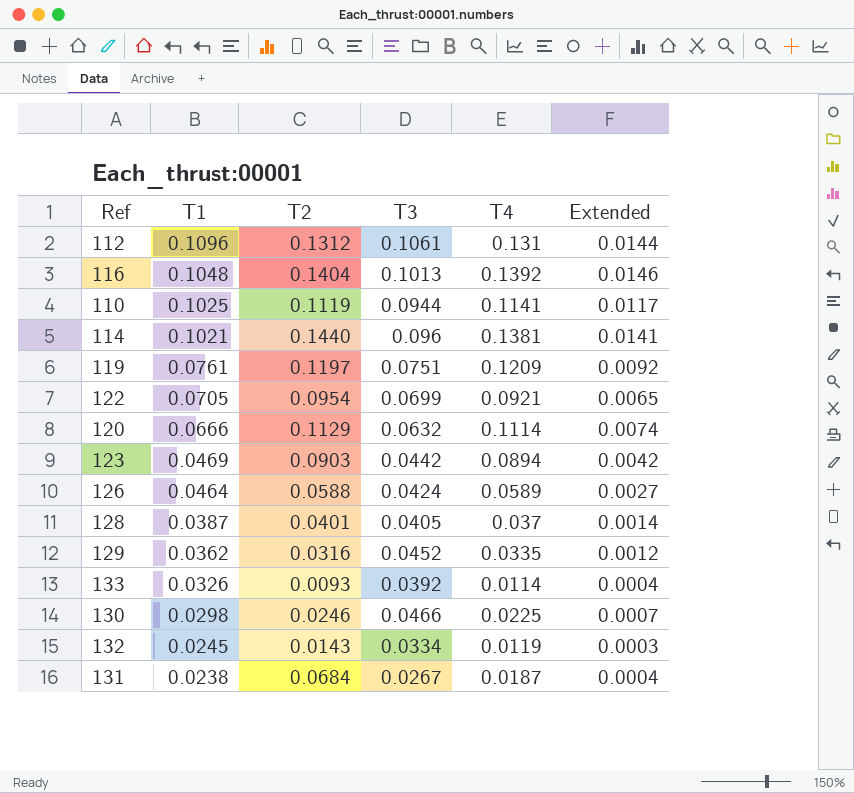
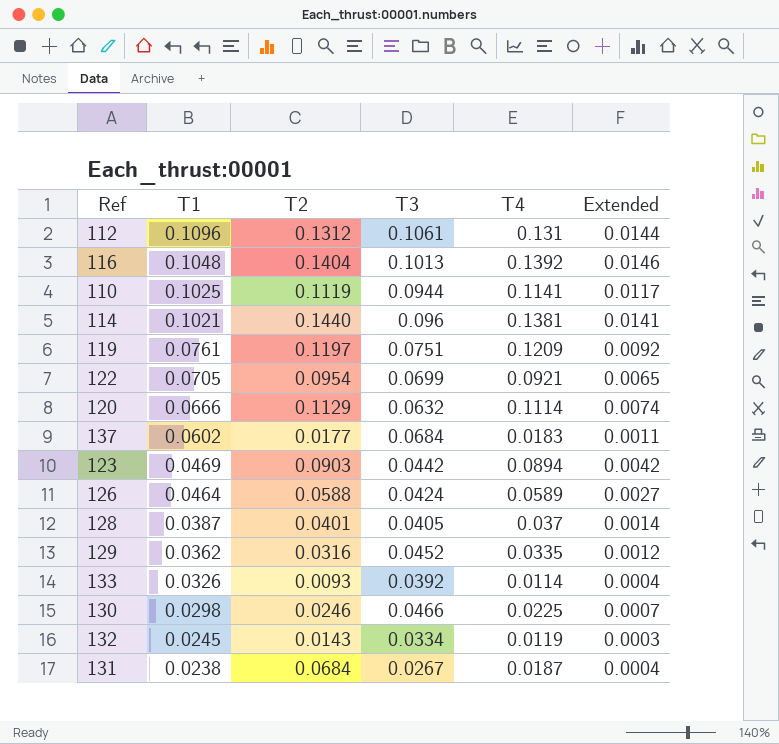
row 137: none -> 0.0602 | 0.0177 | 0.0684 | 0.0183 | 0.0011

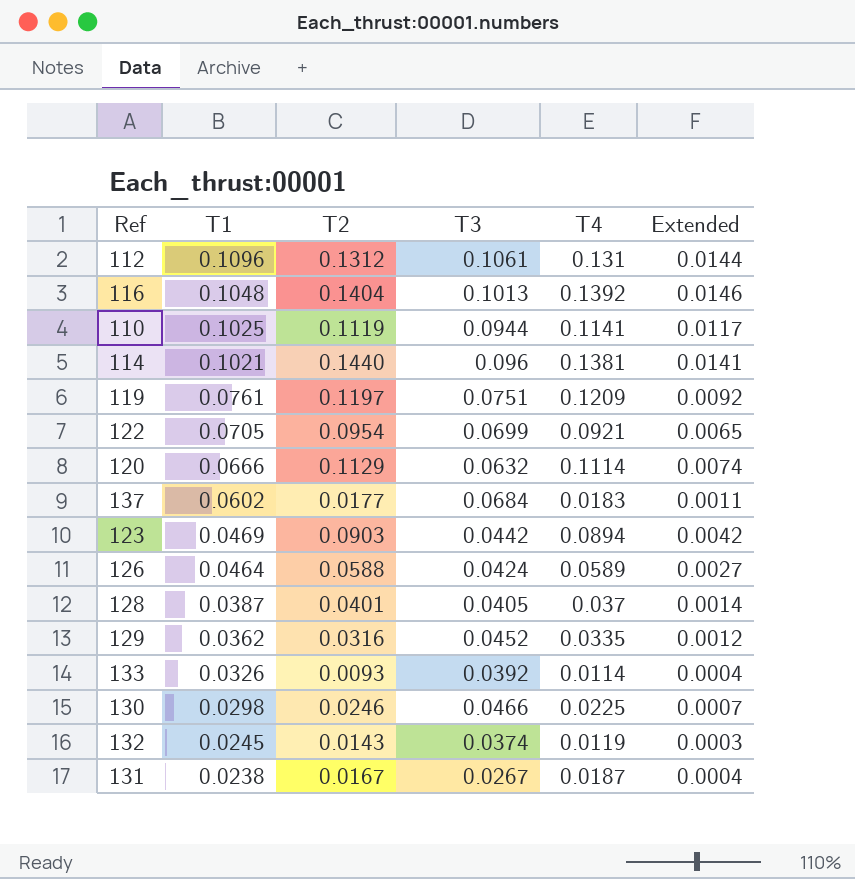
132 | T3: 0.0334 -> 0.0374
131 | T2: 0.0684 -> 0.0167

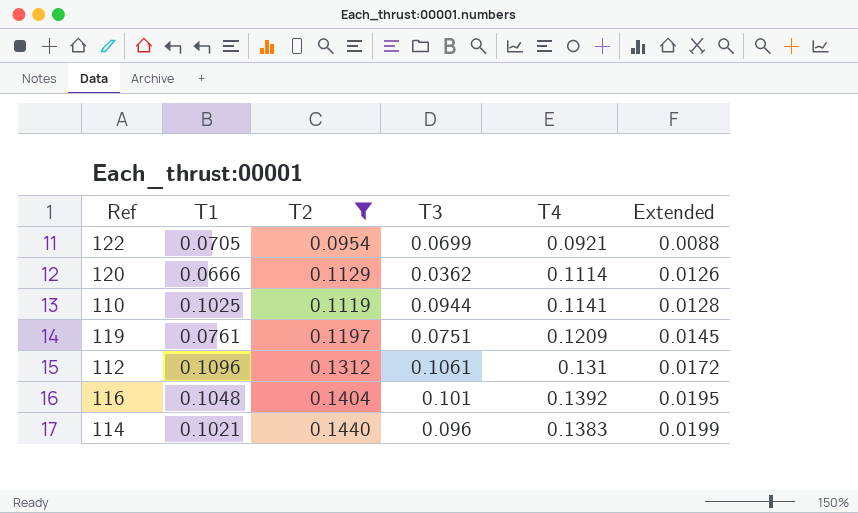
filter: none -> T2 >= 0.0954
row order: T1 descending -> Extended ascending
column Extended | formula: [T1] * [T4] -> [T2] * [T4]
120 | T3: 0.0632 -> 0.0362
116 | T3: 0.1013 -> 0.101
114 | T4: 0.1381 -> 0.1383

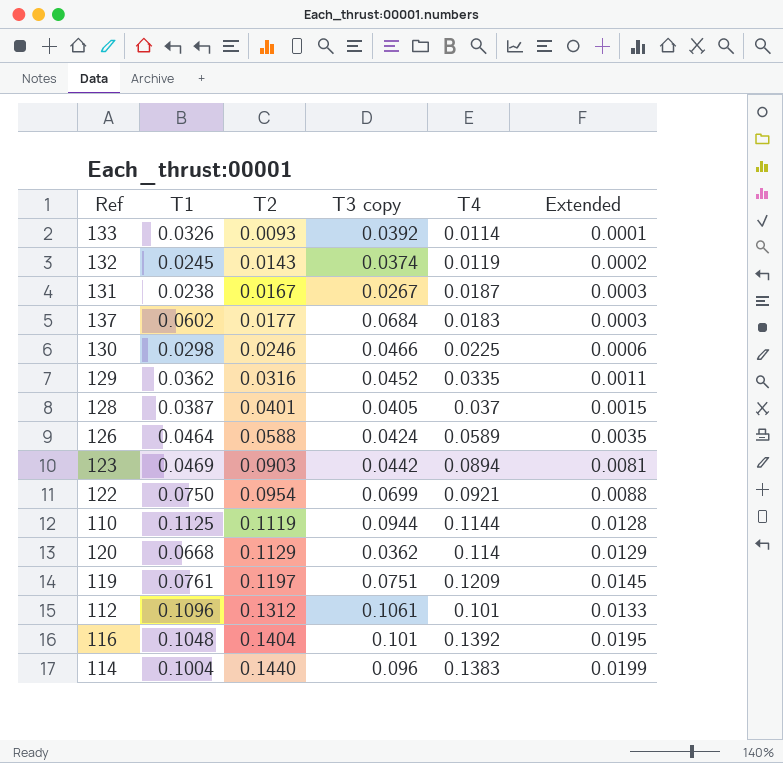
filter: T2 >= 0.0954 -> none
row order: Extended ascending -> T2 ascending
column name: T3 -> T3 copy
122 | T1: 0.0705 -> 0.0750
110 | T1: 0.1025 -> 0.1125
110 | T4: 0.1141 -> 0.1144
120 | T1: 0.0666 -> 0.0668
120 | T4: 0.1114 -> 0.114
120 | Extended: 0.0126 -> 0.0129
112 | T4: 0.131 -> 0.101
112 | Extended: 0.0172 -> 0.0133
114 | T1: 0.1021 -> 0.1004

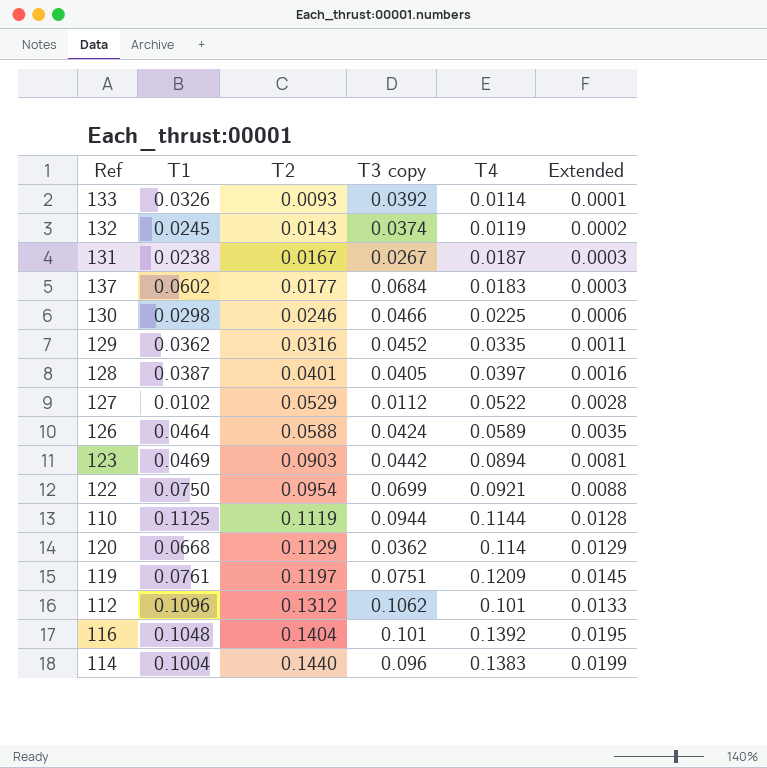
128 | T4: 0.037 -> 0.0397
128 | Extended: 0.0015 -> 0.0016
row 127: none -> 0.0102 | 0.0529 | 0.0112 | 0.0522 | 0.0028
112 | T3 copy: 0.1061 -> 0.1062

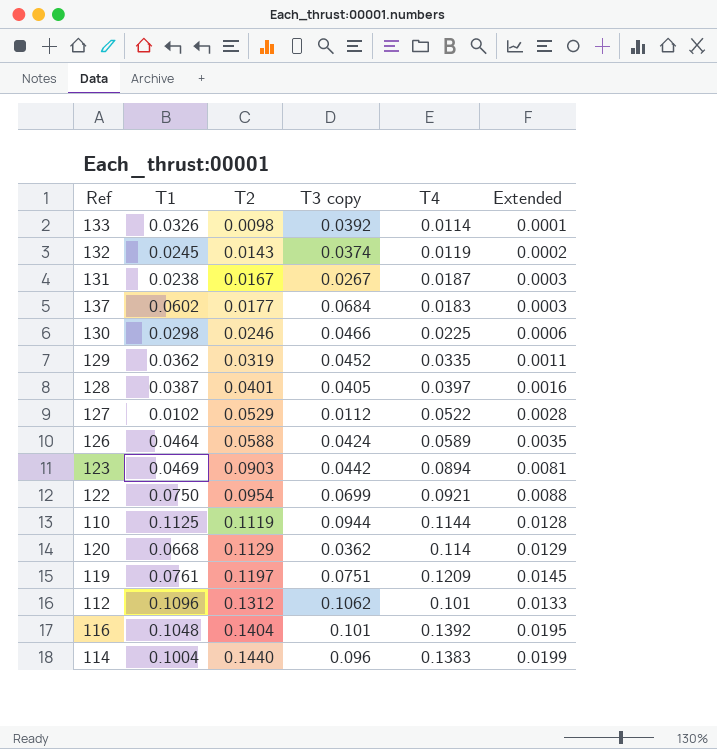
133 | T2: 0.0093 -> 0.0098
129 | T2: 0.0316 -> 0.0319

